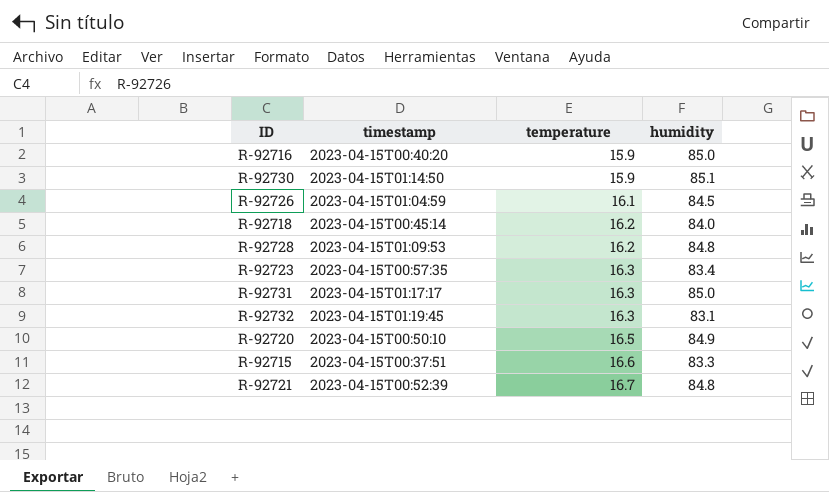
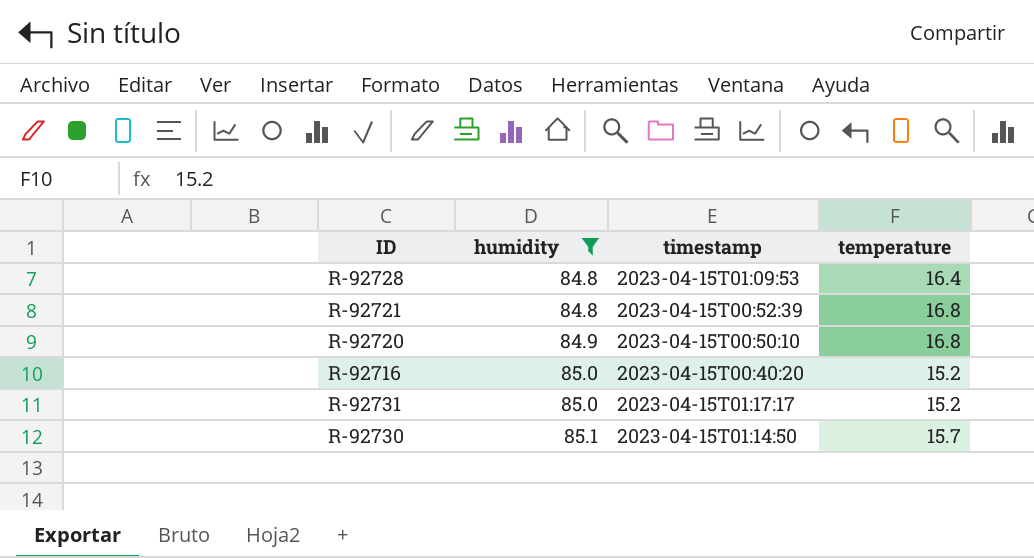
filter: none -> humidity >= 84.8
row order: temperature ascending -> humidity ascending
column humidity | position: 4 -> 2
R-92728 | temperature: 16.2 -> 16.4
R-92721 | temperature: 16.7 -> 16.8
R-92720 | temperature: 16.5 -> 16.8
R-92716 | temperature: 15.9 -> 15.2
R-92731 | temperature: 16.3 -> 15.2
R-92730 | temperature: 15.9 -> 15.7

